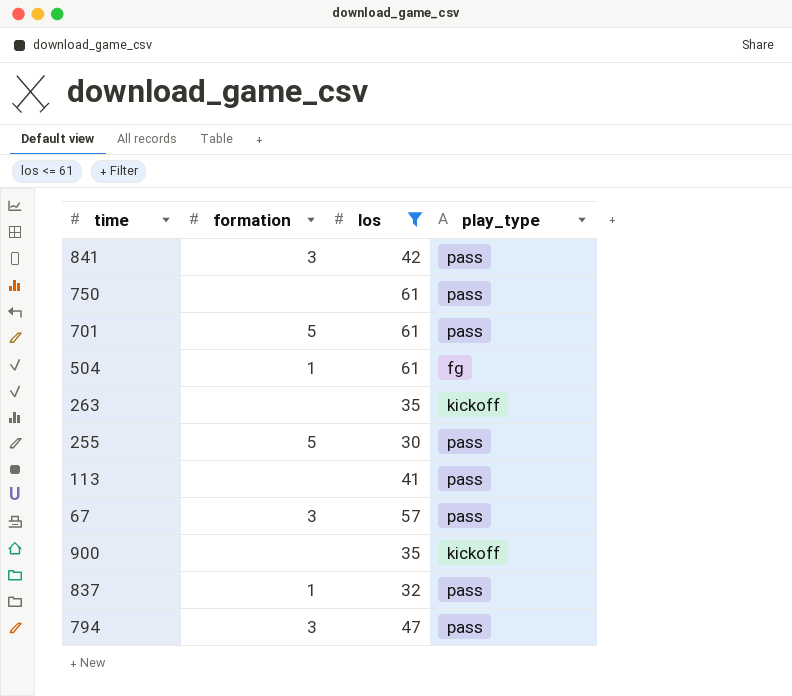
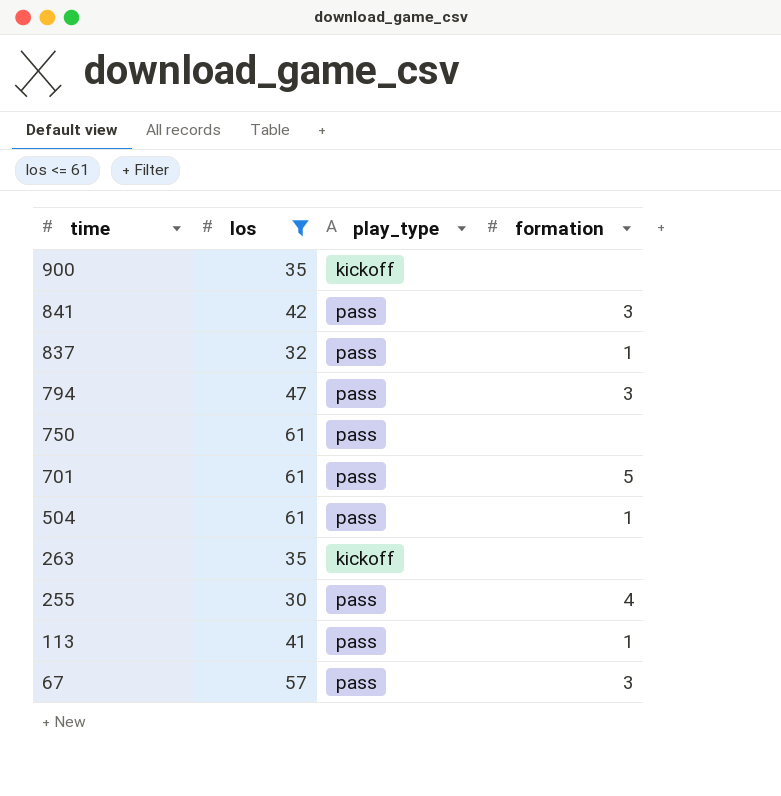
row order: none -> time descending
column formation | position: 2 -> 4
504 | play_type: fg -> pass
255 | formation: 5 -> 4
113 | formation: none -> 1

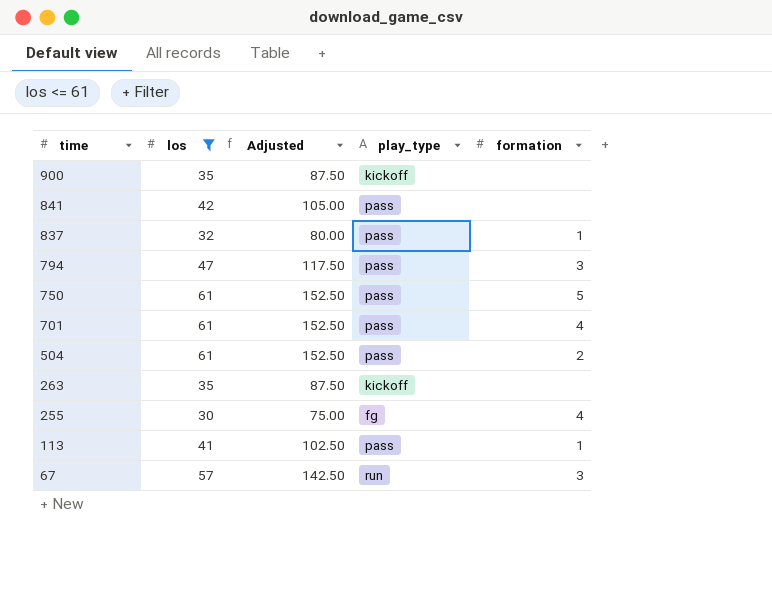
column Adjusted | formula: none -> [los] * 2.5
841 | formation: 3 -> none
750 | formation: none -> 5
701 | formation: 5 -> 4
504 | formation: 1 -> 2
255 | play_type: pass -> fg
67 | play_type: pass -> run

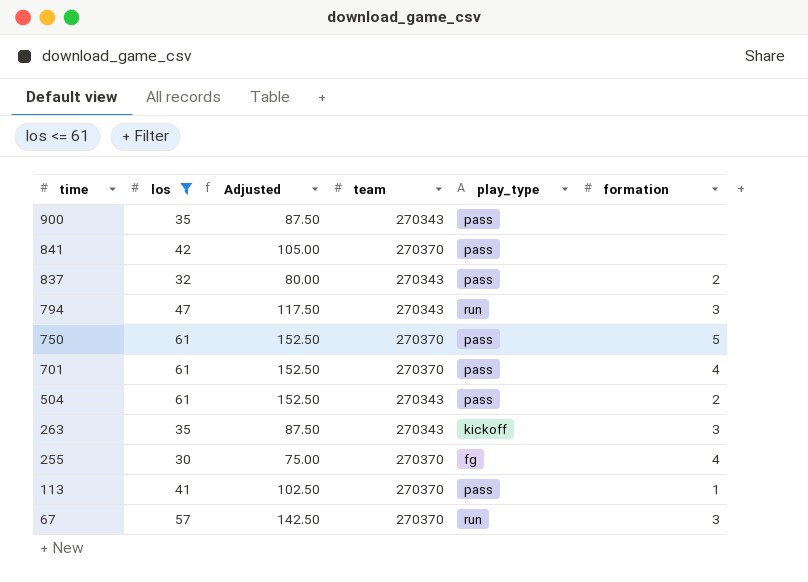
column team | position: none -> 4
900 | play_type: kickoff -> pass
837 | formation: 1 -> 2
794 | play_type: pass -> run
263 | formation: none -> 3

